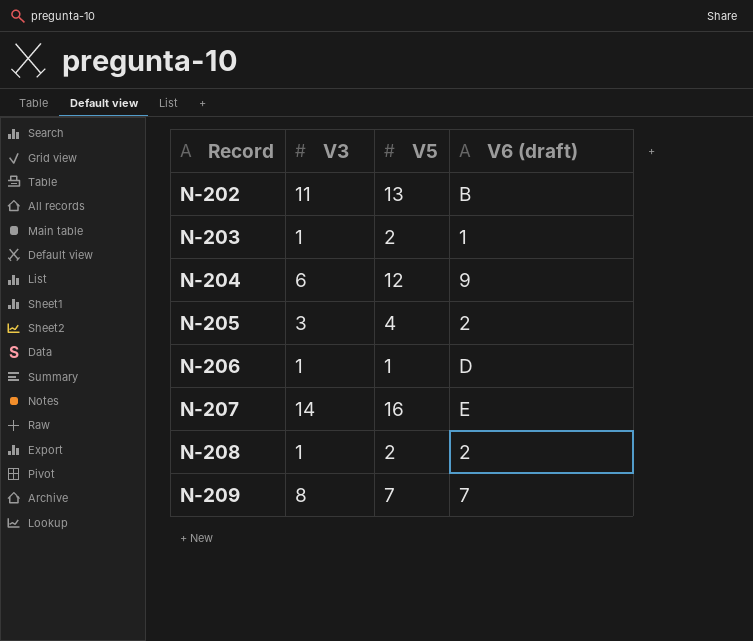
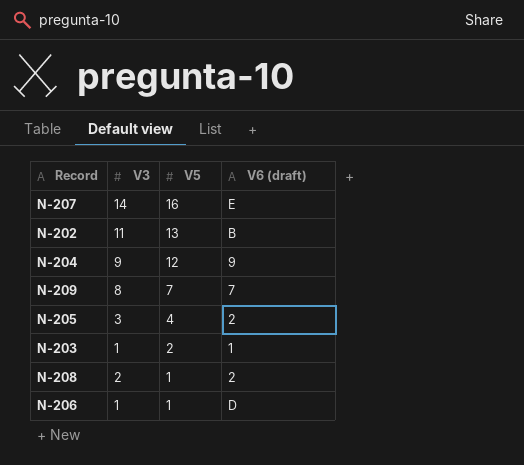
row order: Record ascending -> V5 descending
N-204 | V3: 6 -> 9
N-208 | V3: 1 -> 2
N-208 | V5: 2 -> 1

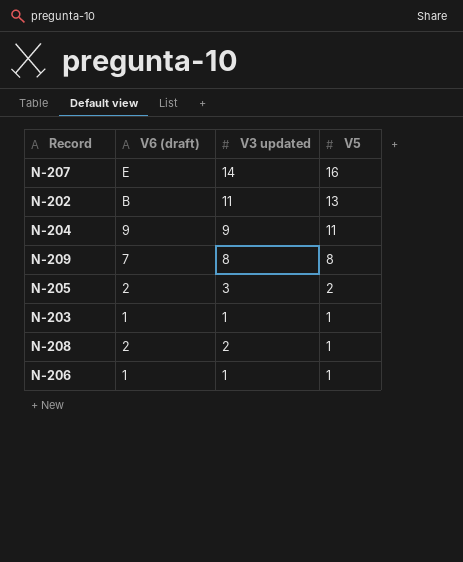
column V6 (draft) | position: 4 -> 2
column name: V3 -> V3 updated
N-204 | V5: 12 -> 11
N-209 | V5: 7 -> 8
N-205 | V5: 4 -> 2
N-203 | V5: 2 -> 1
N-206 | V6 (draft): D -> 1

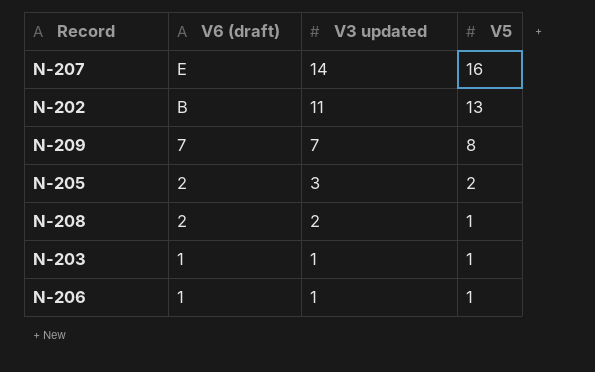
row order: V5 descending -> V6 (draft) descending
row N-204: 9 | 9 | 11 -> none
N-209 | V3 updated: 8 -> 7

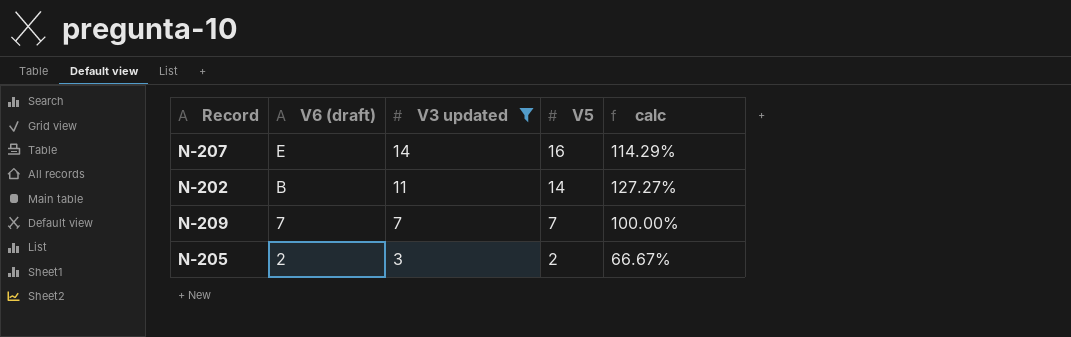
filter: none -> V3 updated >= 3
column calc | formula: none -> [V5] / [V3 updated]
N-202 | V5: 13 -> 14
N-209 | V5: 8 -> 7

